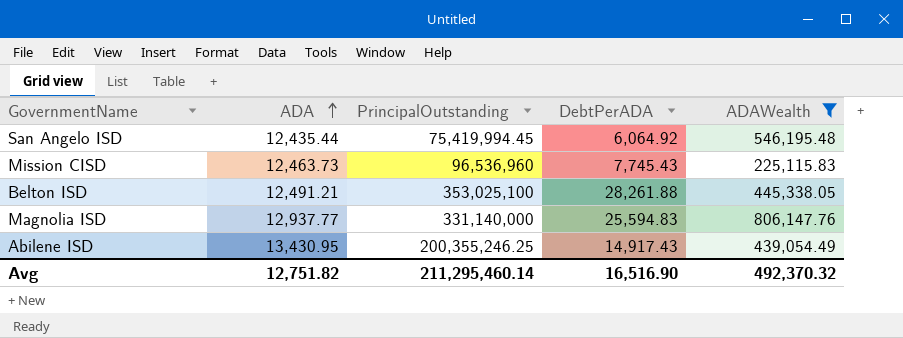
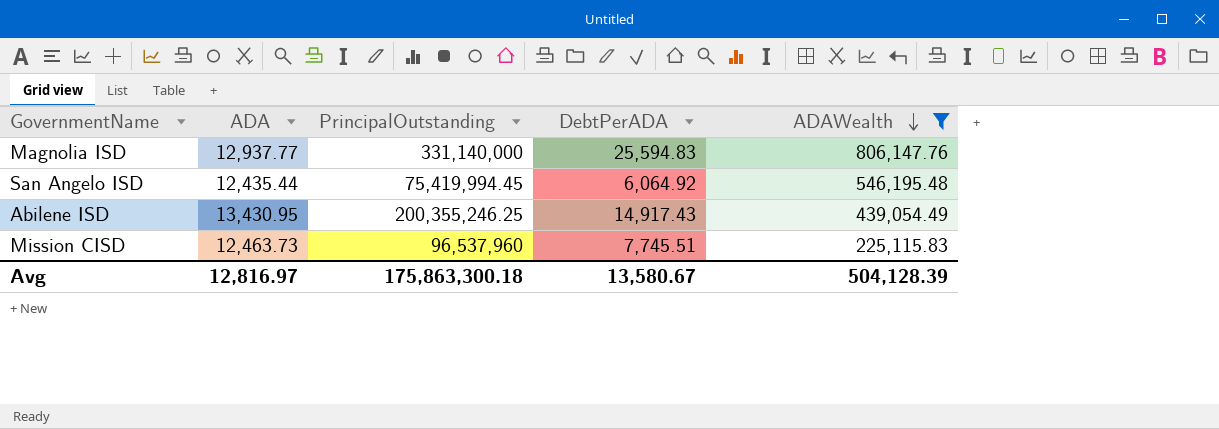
row order: ADA ascending -> ADAWealth descending
row Belton ISD: 12,491.21 | 353,025,100 | 28,261.88 | 445,338.05 -> none
Mission CISD | PrincipalOutstanding: 96,536,960 -> 96,537,960
Mission CISD | DebtPerADA: 7,745.43 -> 7,745.51
Avg | ADA: 12,751.82 -> 12,816.97
Avg | PrincipalOutstanding: 211,295,460.14 -> 175,863,300.18
Avg | DebtPerADA: 16,516.90 -> 13,580.67
Avg | ADAWealth: 492,370.32 -> 504,128.39

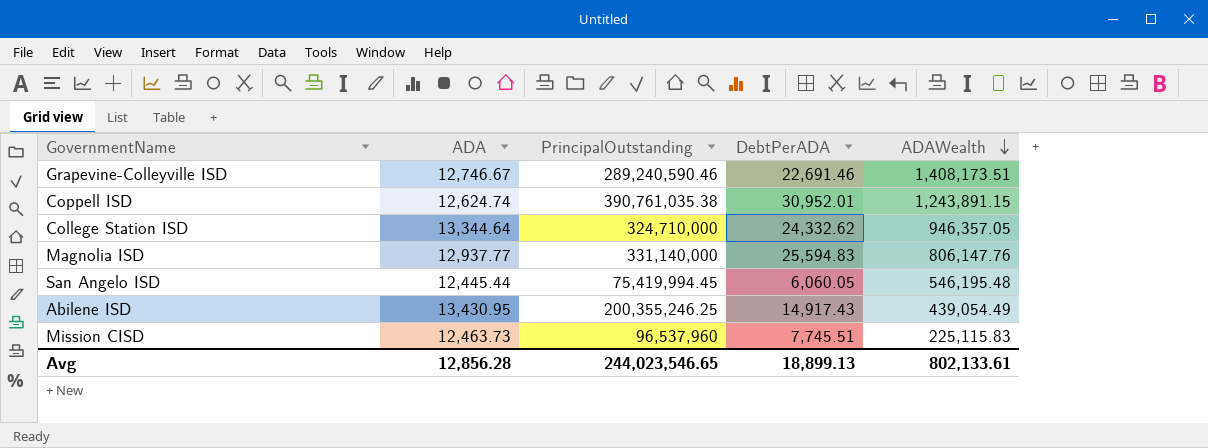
filter: ADAWealth <= 806,147.76 -> none
San Angelo ISD | ADA: 12,435.44 -> 12,445.44
San Angelo ISD | DebtPerADA: 6,064.92 -> 6,060.05
Avg | ADA: 12,816.97 -> 12,856.28
Avg | PrincipalOutstanding: 175,863,300.18 -> 244,023,546.65
Avg | DebtPerADA: 13,580.67 -> 18,899.13
Avg | ADAWealth: 504,128.39 -> 802,133.61

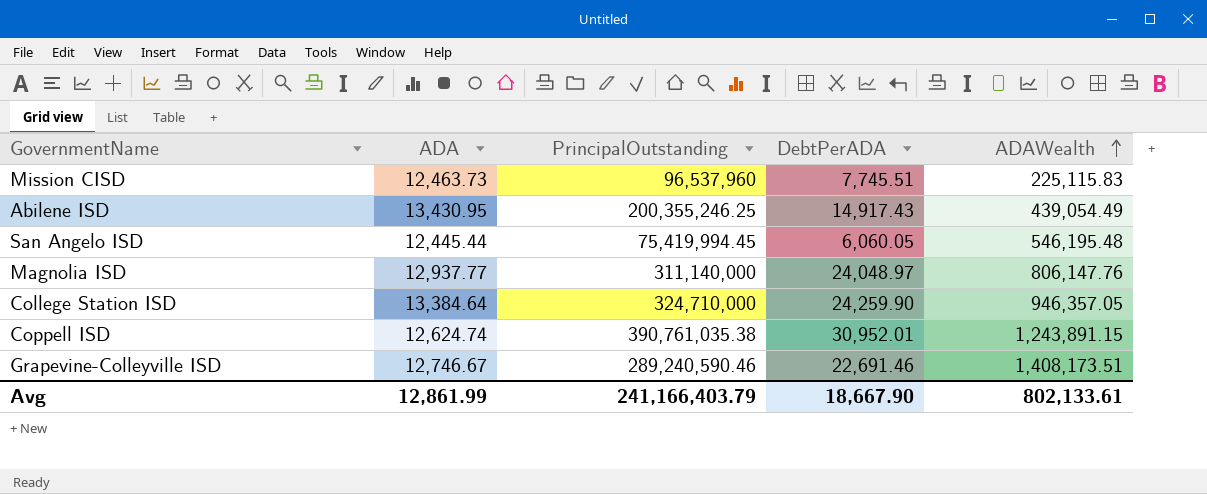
row order: ADAWealth descending -> ADAWealth ascending
Magnolia ISD | PrincipalOutstanding: 331,140,000 -> 311,140,000
Magnolia ISD | DebtPerADA: 25,594.83 -> 24,048.97
College Station ISD | ADA: 13,344.64 -> 13,384.64
College Station ISD | DebtPerADA: 24,332.62 -> 24,259.90
Avg | ADA: 12,856.28 -> 12,861.99
Avg | PrincipalOutstanding: 244,023,546.65 -> 241,166,403.79
Avg | DebtPerADA: 18,899.13 -> 18,667.90

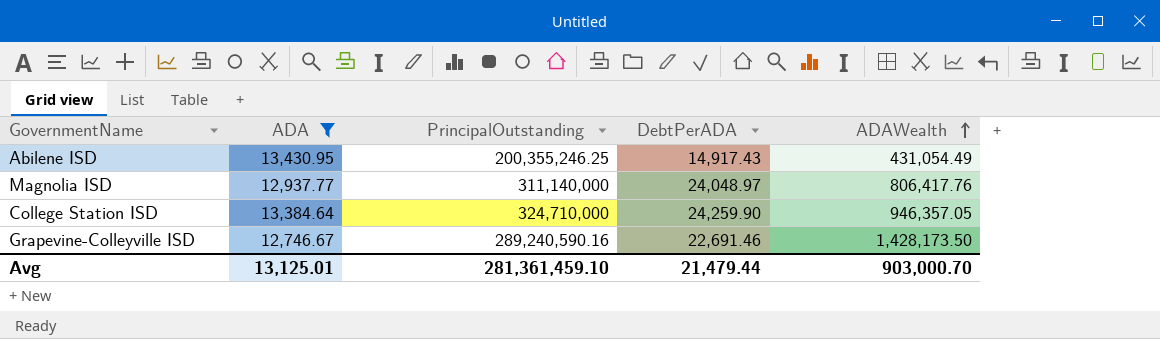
filter: none -> ADA >= 12,746.67
Abilene ISD | ADAWealth: 439,054.49 -> 431,054.49
Magnolia ISD | ADAWealth: 806,147.76 -> 806,417.76
Grapevine-Colleyville ISD | PrincipalOutstanding: 289,240,590.46 -> 289,240,590.16
Grapevine-Colleyville ISD | ADAWealth: 1,408,173.51 -> 1,428,173.50
Avg | ADA: 12,861.99 -> 13,125.01
Avg | PrincipalOutstanding: 241,166,403.79 -> 281,361,459.10
Avg | DebtPerADA: 18,667.90 -> 21,479.44
Avg | ADAWealth: 802,133.61 -> 903,000.70

